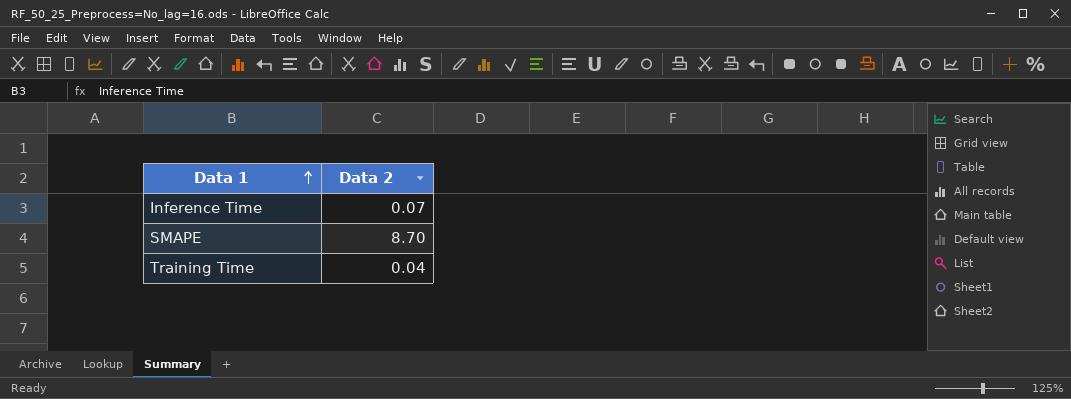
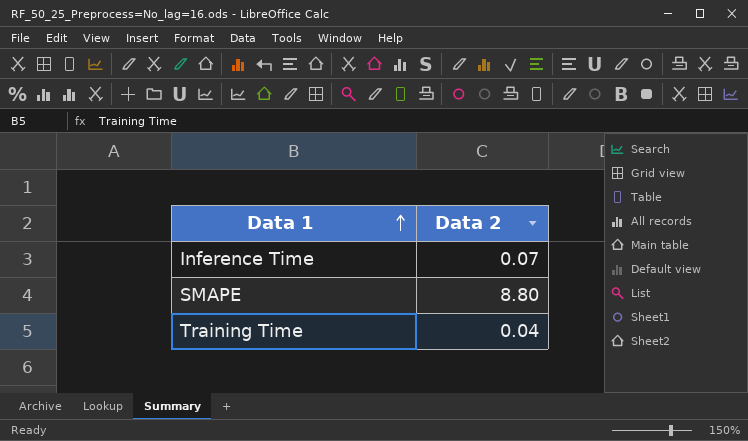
SMAPE | Data 2: 8.70 -> 8.80

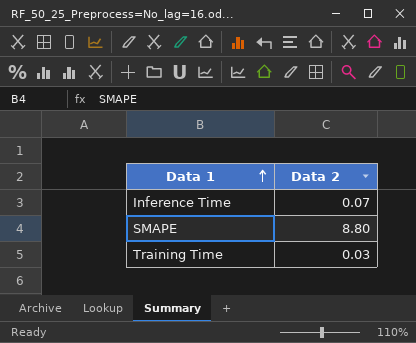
Training Time | Data 2: 0.04 -> 0.03

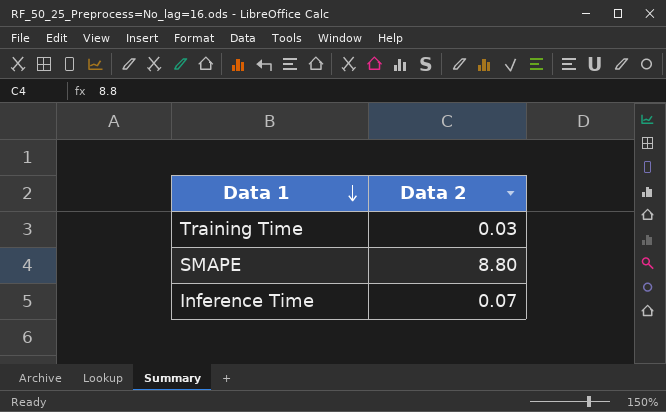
row order: Data 1 ascending -> Data 1 descending

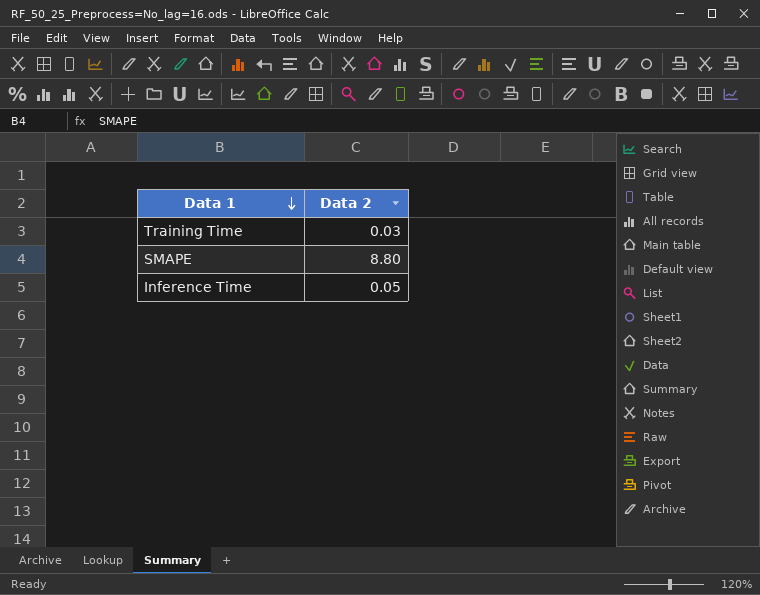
Inference Time | Data 2: 0.07 -> 0.05

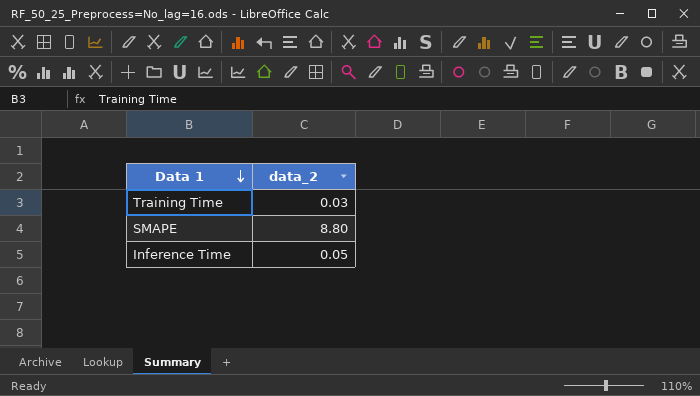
column name: Data 2 -> data_2

